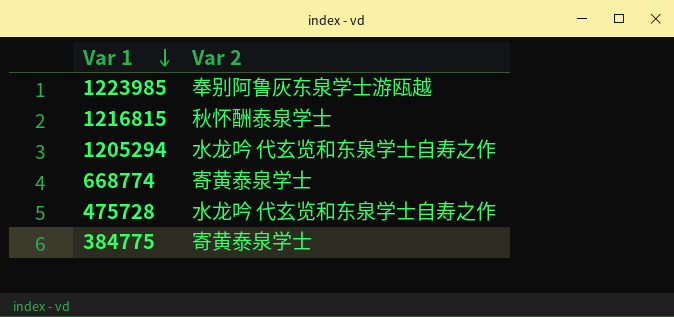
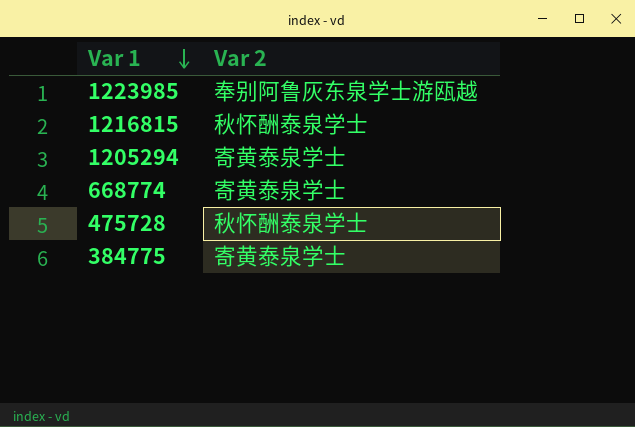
1205294 | Var 2: 水龙吟 代玄览和东泉学士自寿之作 -> 寄黄泰泉学士
475728 | Var 2: 水龙吟 代玄览和东泉学士自寿之作 -> 秋怀酬泰泉学士

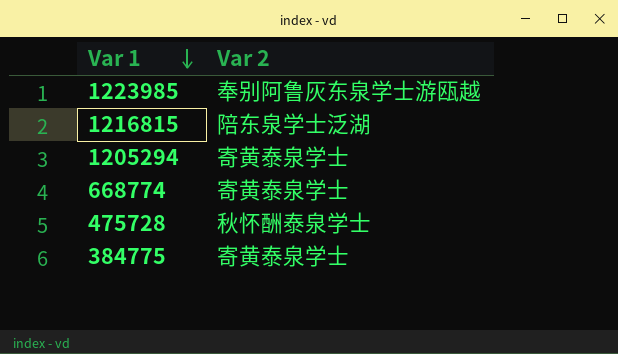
1216815 | Var 2: 秋怀酬泰泉学士 -> 陪东泉学士泛湖

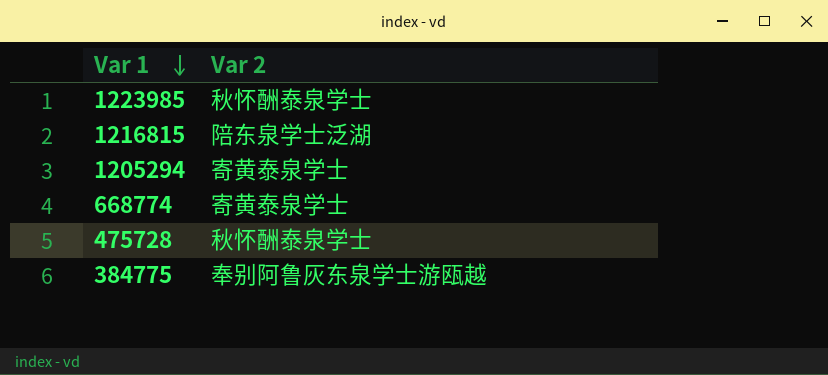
1223985 | Var 2: 奉别阿鲁灰东泉学士游瓯越 -> 秋怀酬泰泉学士
384775 | Var 2: 寄黄泰泉学士 -> 奉别阿鲁灰东泉学士游瓯越

